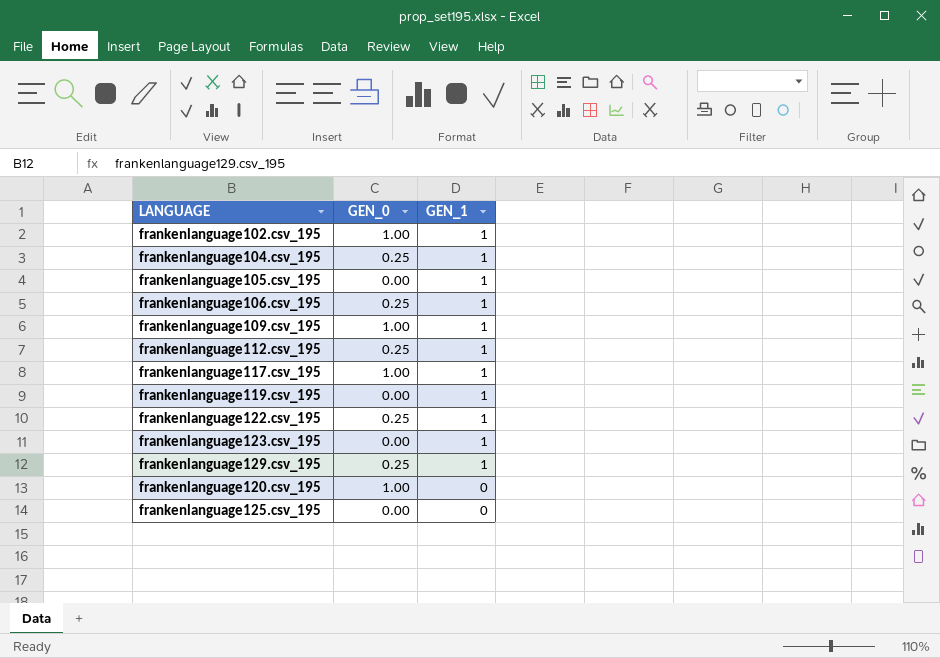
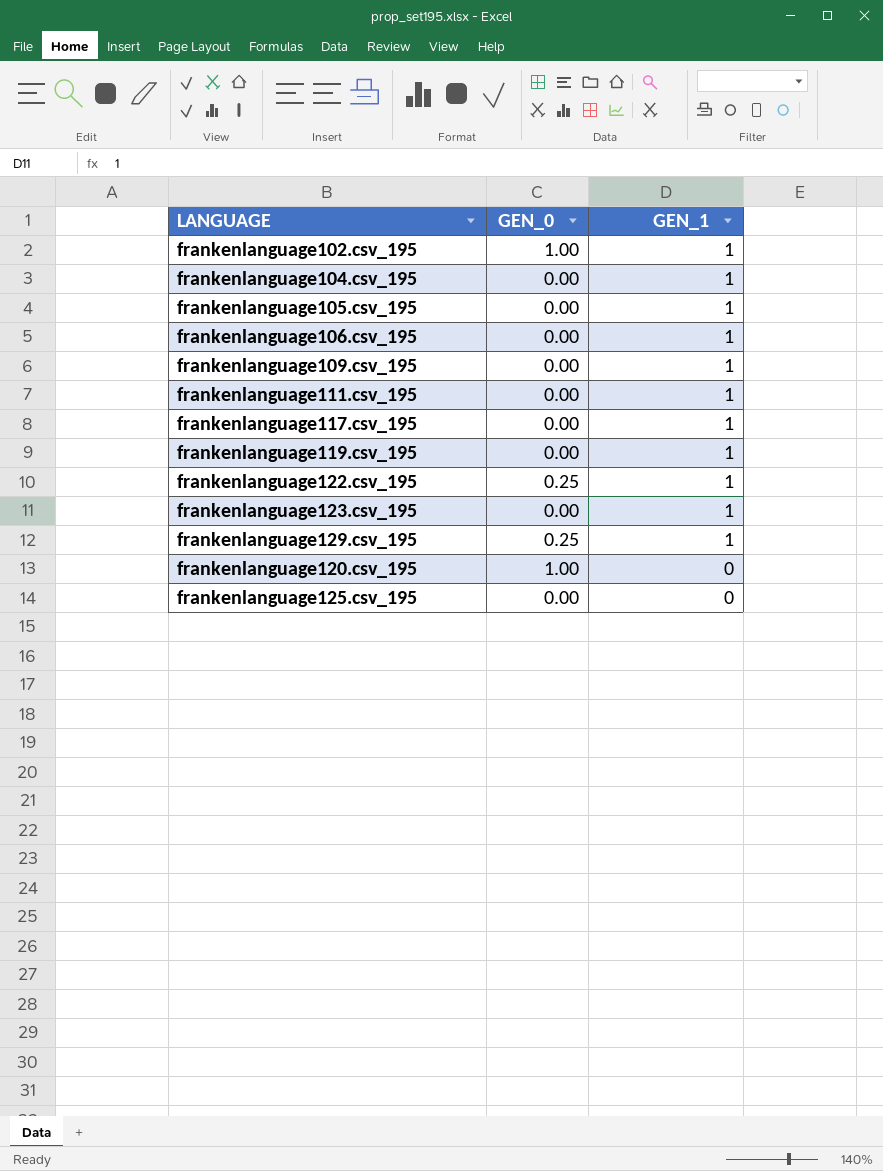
row frankenlanguage112.csv_195: 0.25 | 1 -> none
frankenlanguage104.csv_195 | GEN_0: 0.25 -> 0.00
frankenlanguage106.csv_195 | GEN_0: 0.25 -> 0.00
frankenlanguage109.csv_195 | GEN_0: 1.00 -> 0.00
row frankenlanguage111.csv_195: none -> 0.00 | 1
frankenlanguage117.csv_195 | GEN_0: 1.00 -> 0.00

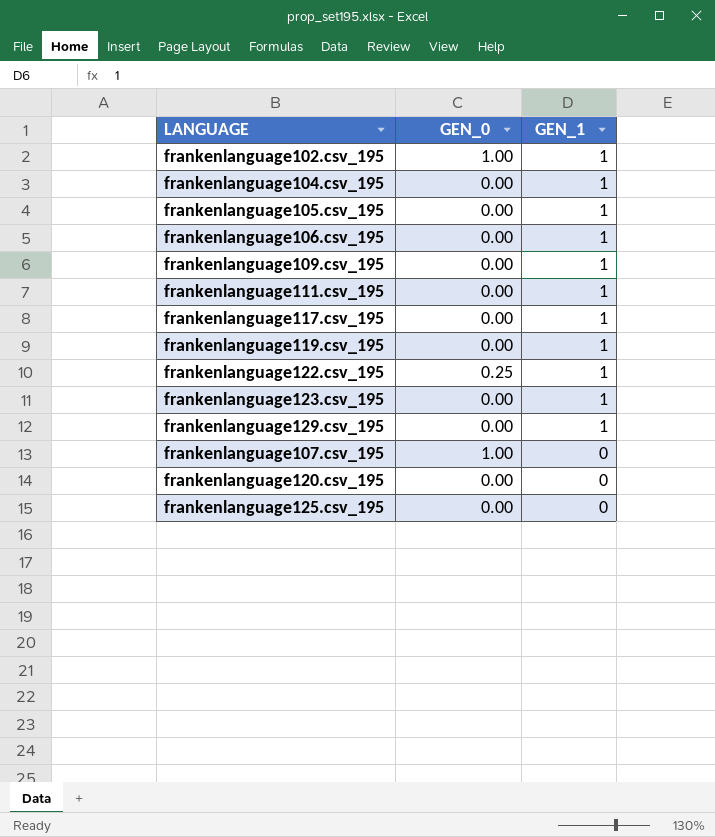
frankenlanguage129.csv_195 | GEN_0: 0.25 -> 0.00
row frankenlanguage107.csv_195: none -> 1.00 | 0
frankenlanguage120.csv_195 | GEN_0: 1.00 -> 0.00

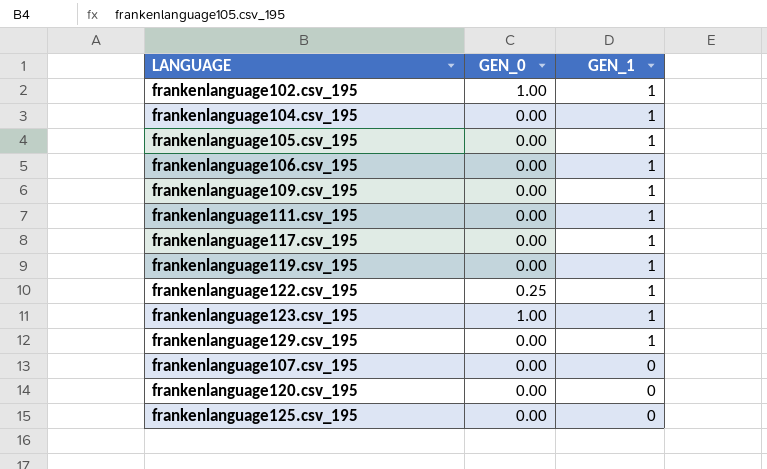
frankenlanguage123.csv_195 | GEN_0: 0.00 -> 1.00
frankenlanguage107.csv_195 | GEN_0: 1.00 -> 0.00

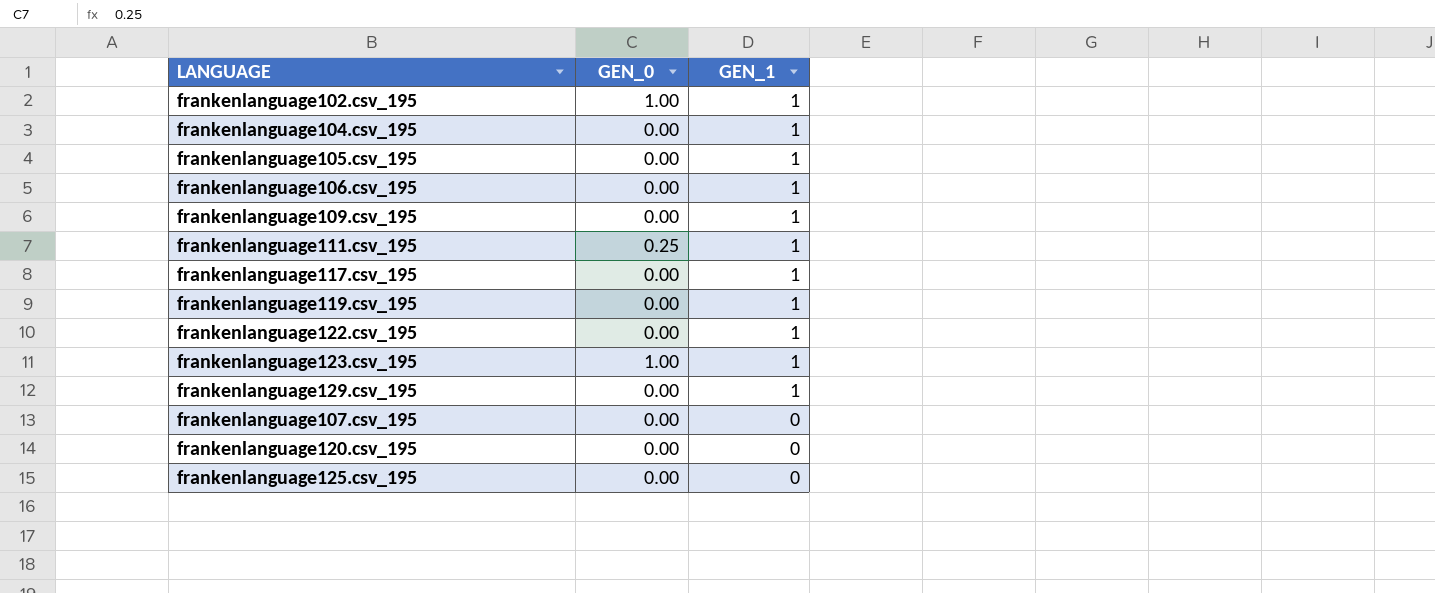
frankenlanguage111.csv_195 | GEN_0: 0.00 -> 0.25
frankenlanguage122.csv_195 | GEN_0: 0.25 -> 0.00

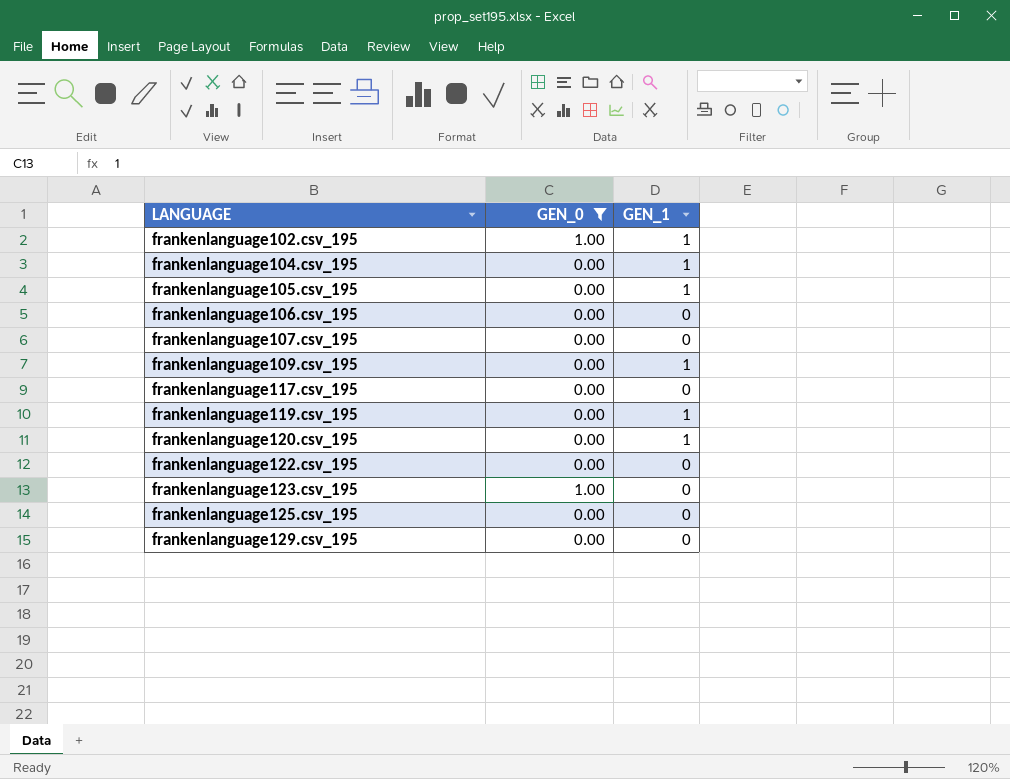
filter: none -> GEN_0 != 0.25
row order: GEN_1 descending -> LANGUAGE ascending
frankenlanguage106.csv_195 | GEN_1: 1 -> 0
frankenlanguage117.csv_195 | GEN_1: 1 -> 0
frankenlanguage120.csv_195 | GEN_1: 0 -> 1
frankenlanguage122.csv_195 | GEN_1: 1 -> 0
frankenlanguage123.csv_195 | GEN_1: 1 -> 0
frankenlanguage129.csv_195 | GEN_1: 1 -> 0

